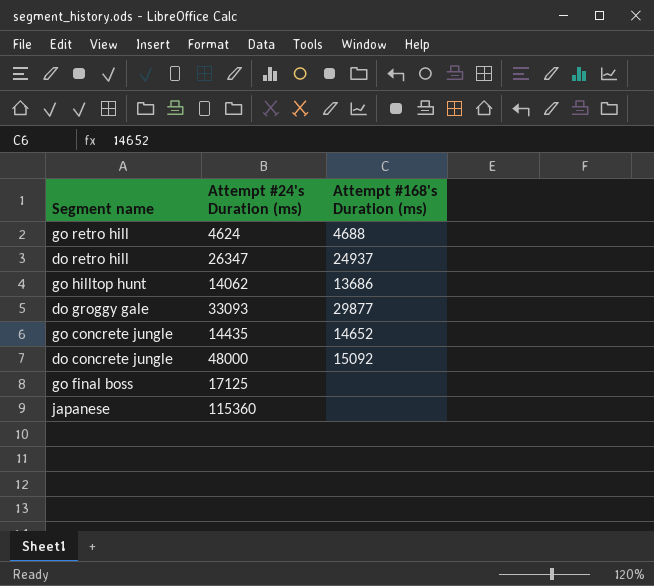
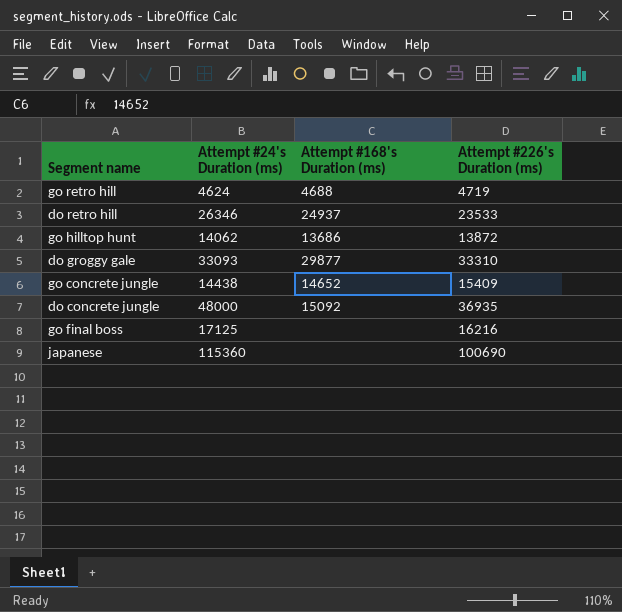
column Attempt #226's Duration (ms) | position: none -> 4
do retro hill | Attempt #24's Duration (ms): 26347 -> 26346
go concrete jungle | Attempt #24's Duration (ms): 14435 -> 14438

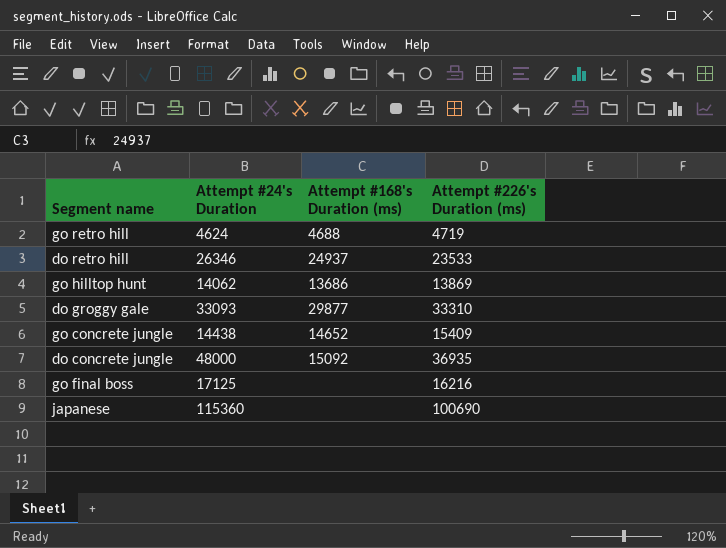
column name: Attempt #24's Duration (ms) -> Attempt #24's Duration
go hilltop hunt | Attempt #226's Duration (ms): 13872 -> 13869

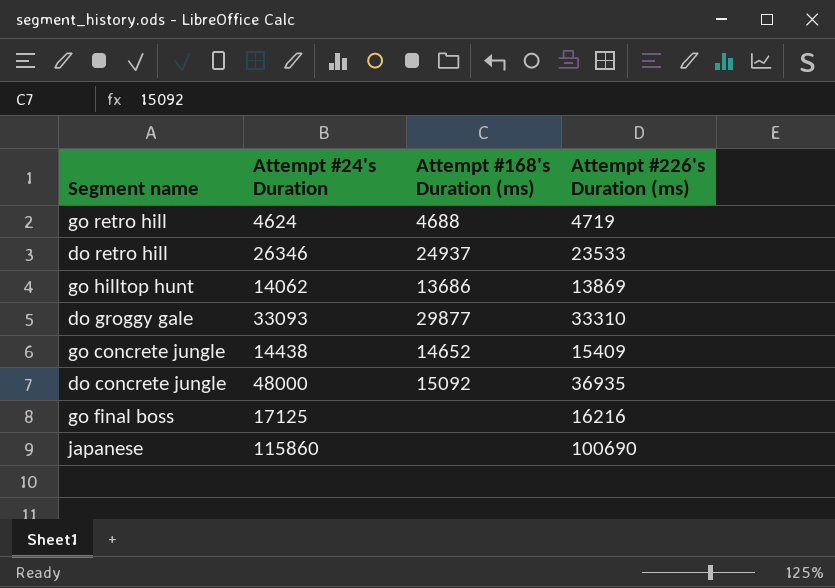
japanese | Attempt #24's Duration: 115360 -> 115860

